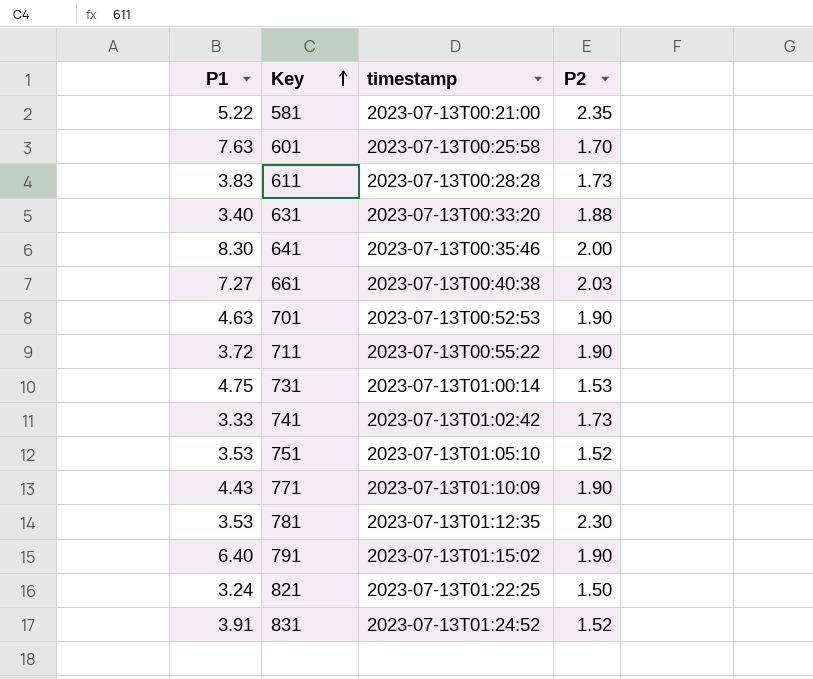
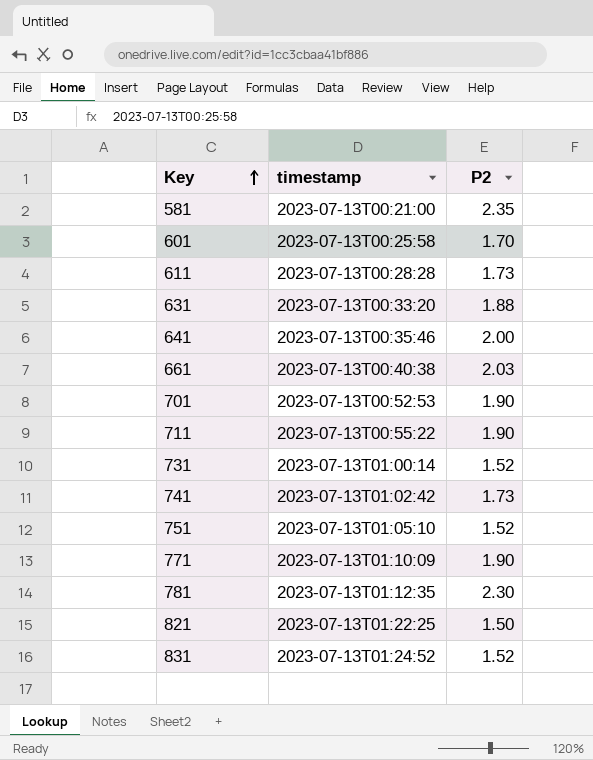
column P1 | position: 1 -> none
row 791: 6.40 | 2023-07-13T01:15:02 | 1.90 -> none
731 | P2: 1.53 -> 1.52

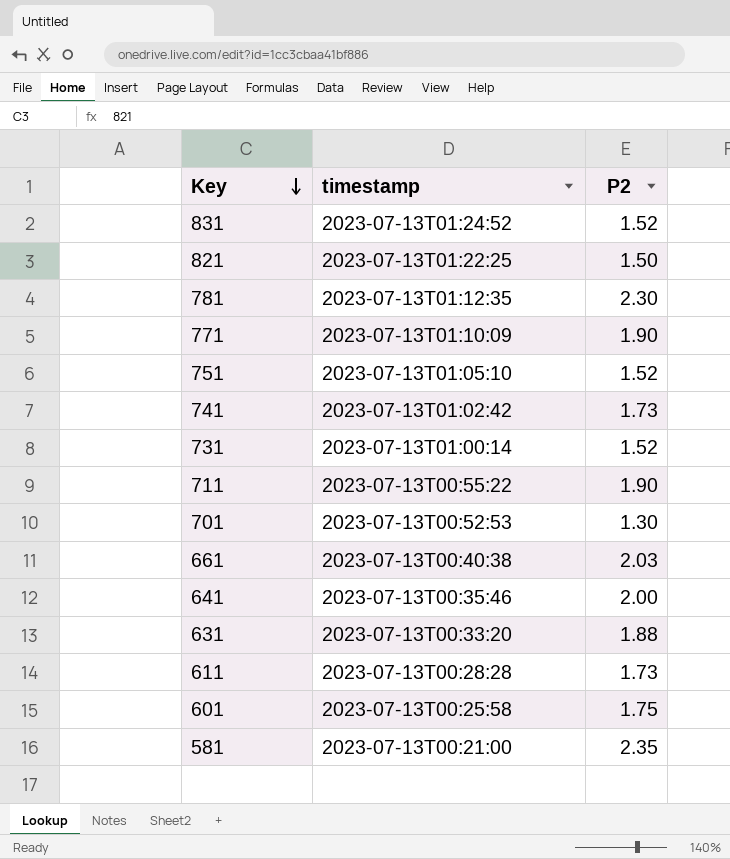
row order: Key ascending -> Key descending
701 | P2: 1.90 -> 1.30
601 | P2: 1.70 -> 1.75

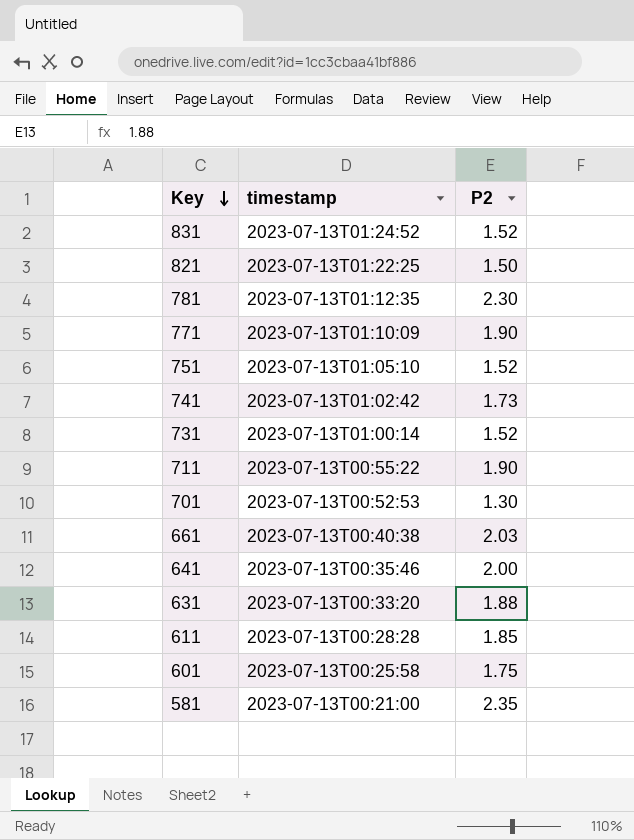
611 | P2: 1.73 -> 1.85

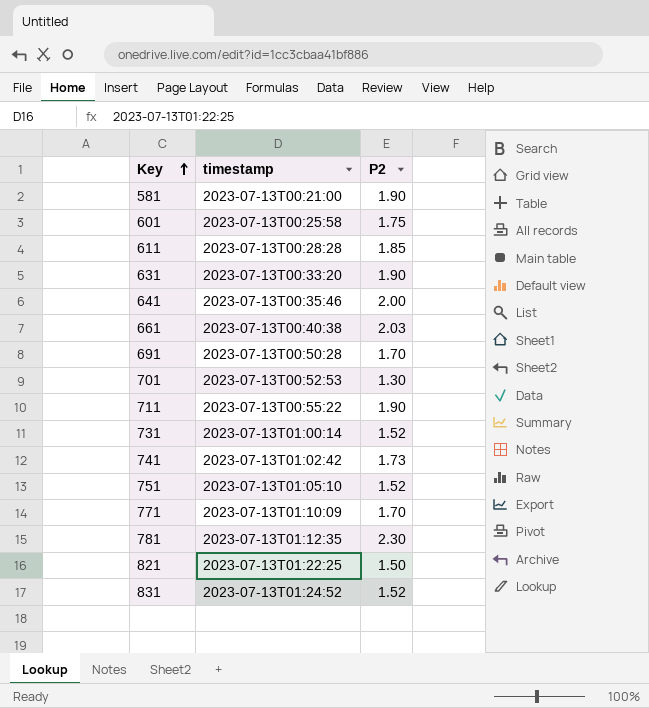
row order: Key descending -> Key ascending
581 | P2: 2.35 -> 1.90
631 | P2: 1.88 -> 1.90
row 691: none -> 2023-07-13T00:50:28 | 1.70
771 | P2: 1.90 -> 1.70

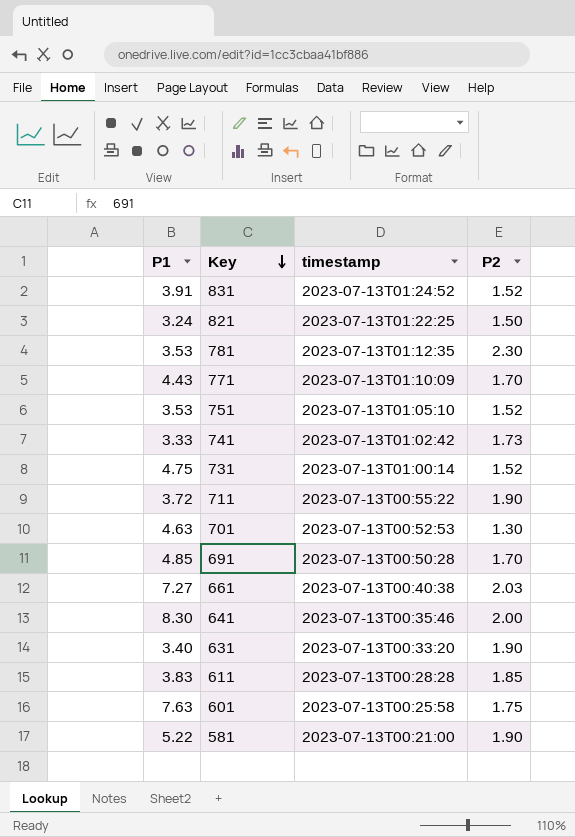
row order: Key ascending -> Key descending
column P1 | position: none -> 1

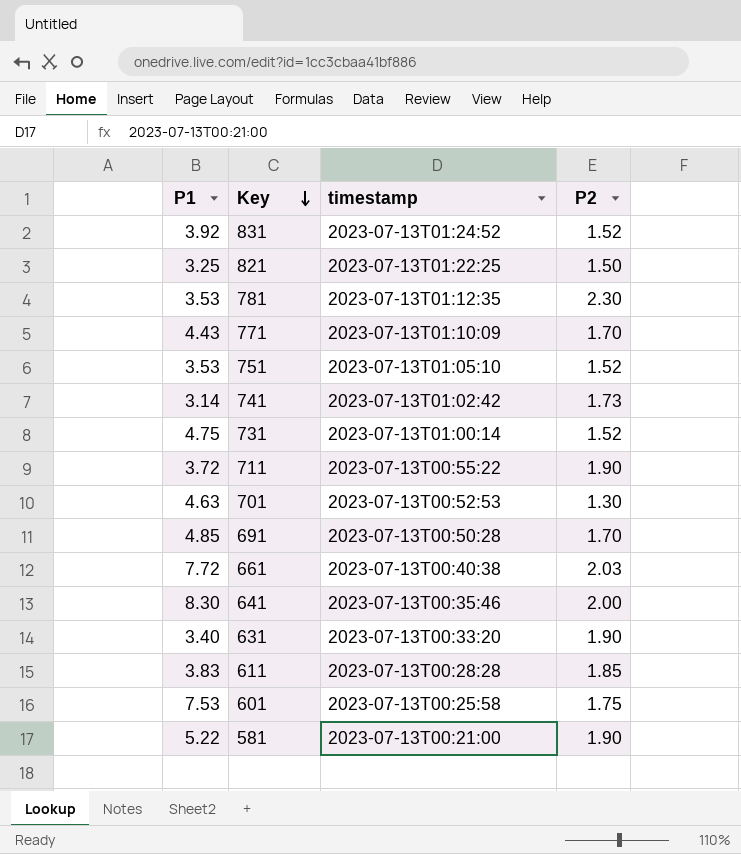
831 | P1: 3.91 -> 3.92
821 | P1: 3.24 -> 3.25
741 | P1: 3.33 -> 3.14
661 | P1: 7.27 -> 7.72
601 | P1: 7.63 -> 7.53

